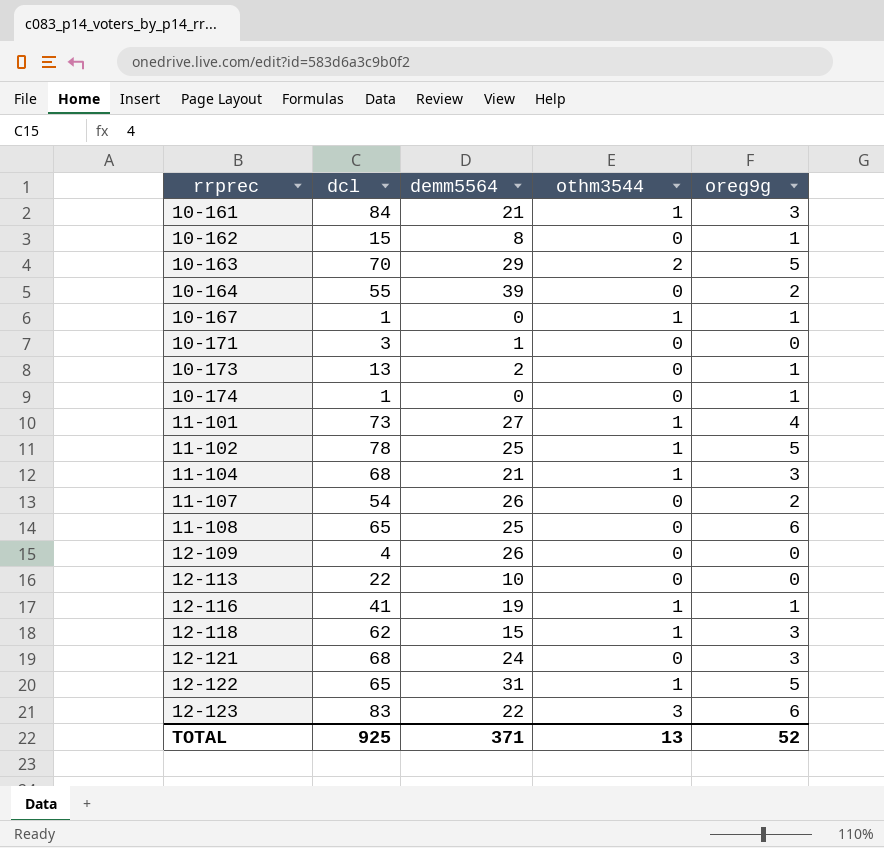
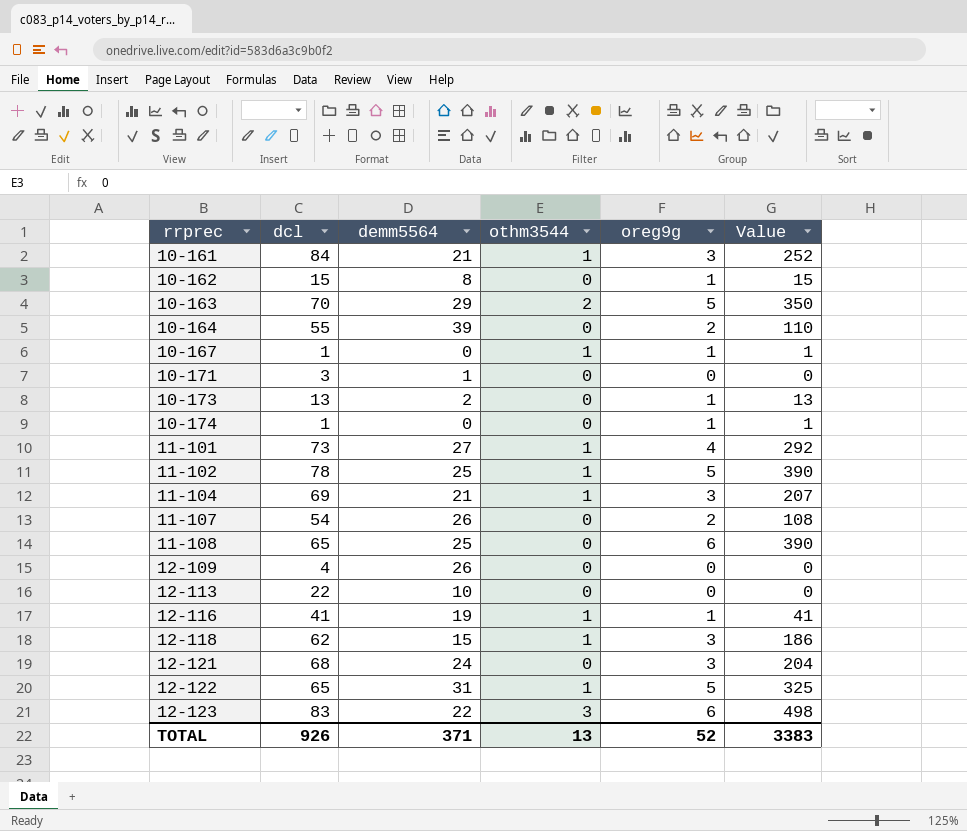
column Value | formula: none -> [dcl] * [oreg9g]
11-104 | dcl: 68 -> 69
TOTAL | dcl: 925 -> 926

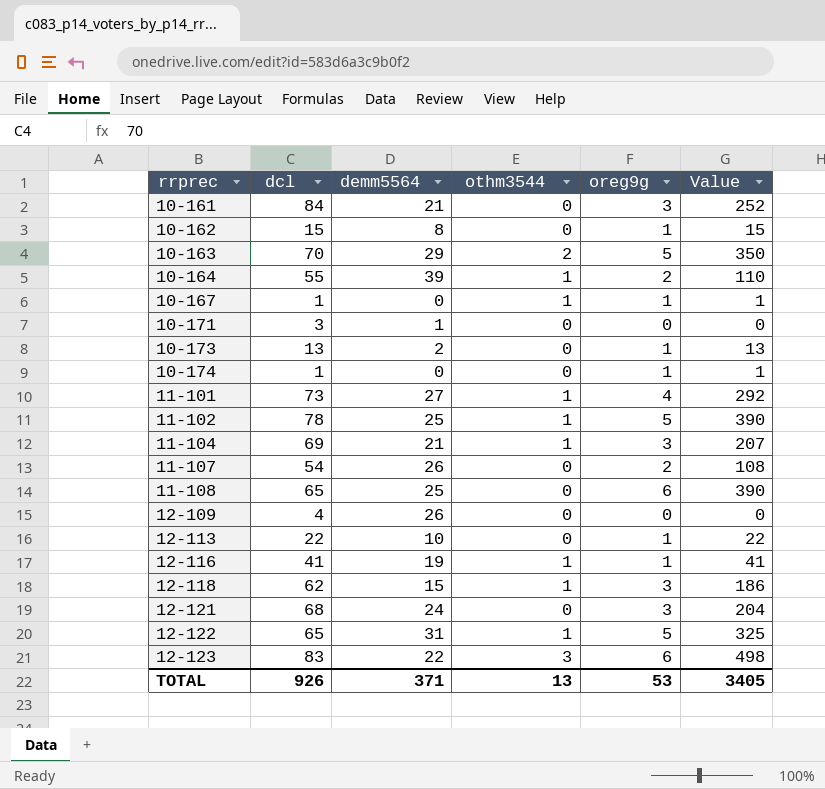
10-161 | othm3544: 1 -> 0
10-164 | othm3544: 0 -> 1
12-113 | oreg9g: 0 -> 1
12-113 | Value: 0 -> 22
TOTAL | oreg9g: 52 -> 53
TOTAL | Value: 3383 -> 3405

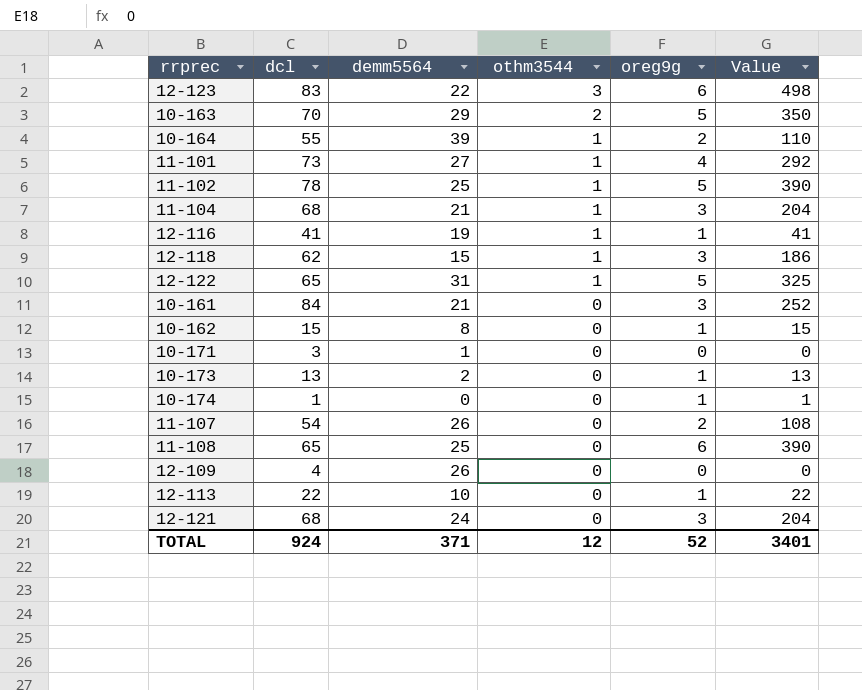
row order: rrprec ascending -> othm3544 descending
row 10-167: 1 | 0 | 1 | 1 | 1 -> none
11-104 | dcl: 69 -> 68
11-104 | Value: 207 -> 204
TOTAL | dcl: 926 -> 924
TOTAL | othm3544: 13 -> 12
TOTAL | oreg9g: 53 -> 52
TOTAL | Value: 3405 -> 3401

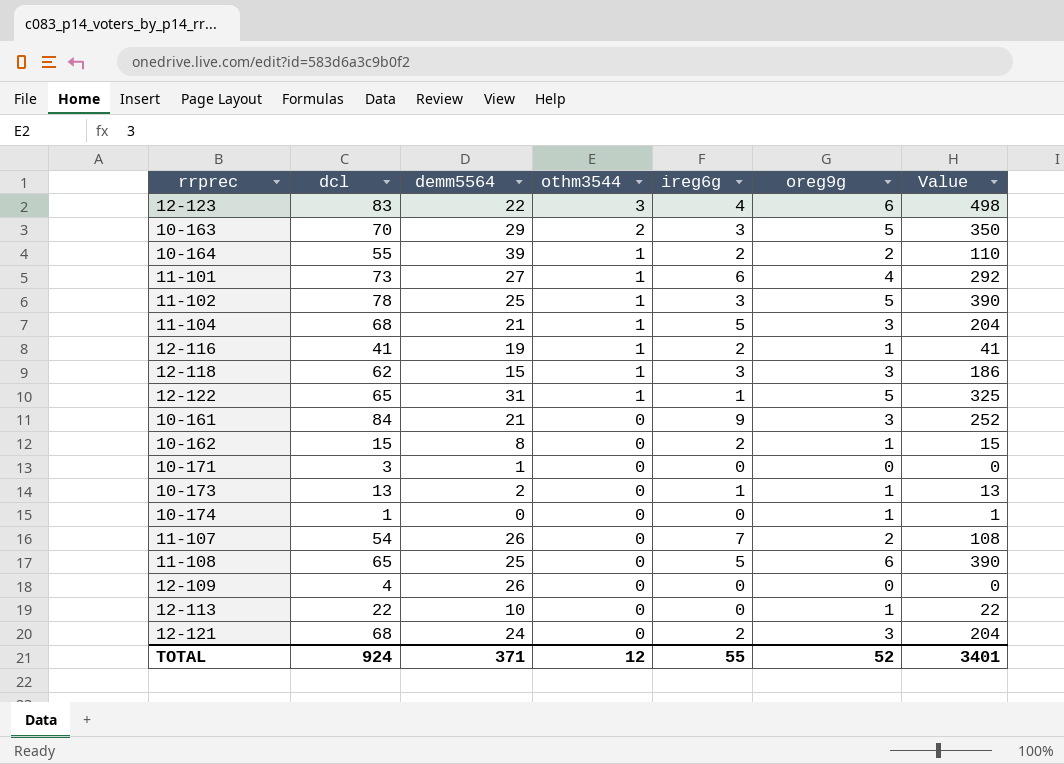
column ireg6g | position: none -> 5

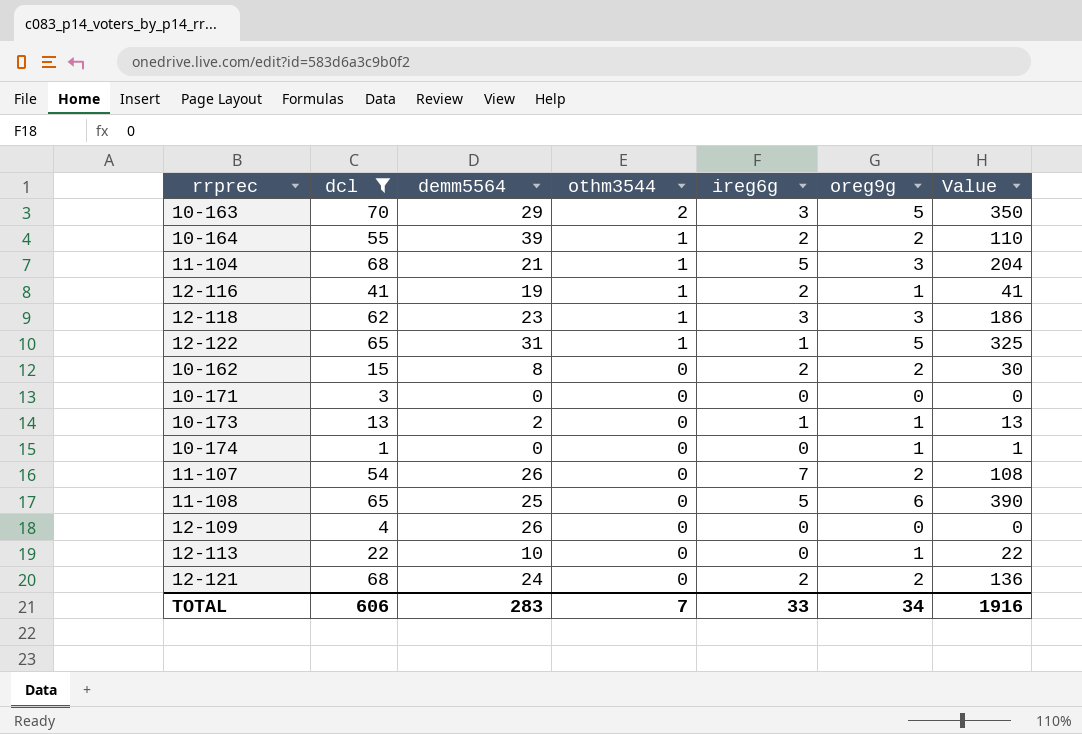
filter: none -> dcl <= 70
12-118 | demm5564: 15 -> 23
10-162 | oreg9g: 1 -> 2
10-162 | Value: 15 -> 30
10-171 | demm5564: 1 -> 0
12-121 | oreg9g: 3 -> 2
12-121 | Value: 204 -> 136
TOTAL | dcl: 924 -> 606
TOTAL | demm5564: 371 -> 283
TOTAL | othm3544: 12 -> 7
TOTAL | ireg6g: 55 -> 33
TOTAL | oreg9g: 52 -> 34
TOTAL | Value: 3401 -> 1916

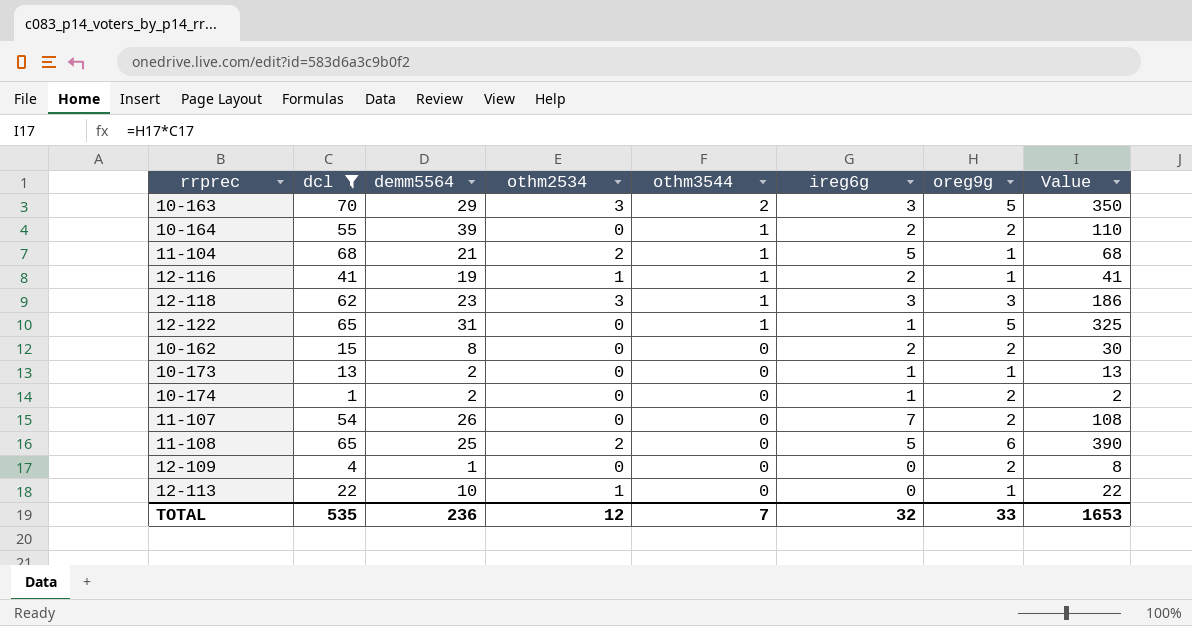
column othm2534 | position: none -> 4
row 10-171: 3 | 0 | 0 | 0 | 0 | 0 -> none
row 12-121: 68 | 24 | 0 | 2 | 2 | 136 -> none
11-104 | oreg9g: 3 -> 1
11-104 | Value: 204 -> 68
10-174 | demm5564: 0 -> 2
10-174 | ireg6g: 0 -> 1
10-174 | oreg9g: 1 -> 2
10-174 | Value: 1 -> 2
12-109 | demm5564: 26 -> 1
12-109 | oreg9g: 0 -> 2
12-109 | Value: 0 -> 8
TOTAL | dcl: 606 -> 535
TOTAL | demm5564: 283 -> 236
TOTAL | ireg6g: 33 -> 32
TOTAL | oreg9g: 34 -> 33
TOTAL | Value: 1916 -> 1653

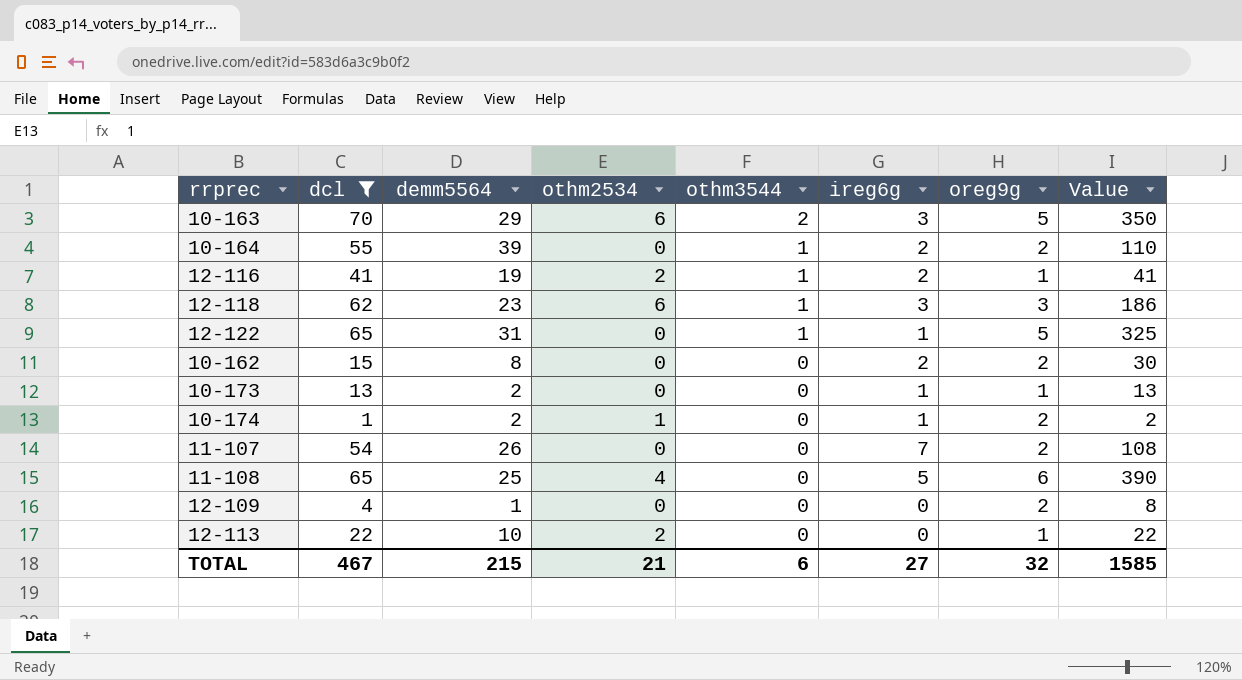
row 11-104: 68 | 21 | 2 | 1 | 5 | 1 | 68 -> none
10-163 | othm2534: 3 -> 6
12-116 | othm2534: 1 -> 2
12-118 | othm2534: 3 -> 6
10-174 | othm2534: 0 -> 1
11-108 | othm2534: 2 -> 4
12-113 | othm2534: 1 -> 2
TOTAL | dcl: 535 -> 467
TOTAL | demm5564: 236 -> 215
TOTAL | othm2534: 12 -> 21
TOTAL | othm3544: 7 -> 6
TOTAL | ireg6g: 32 -> 27
TOTAL | oreg9g: 33 -> 32
TOTAL | Value: 1653 -> 1585

